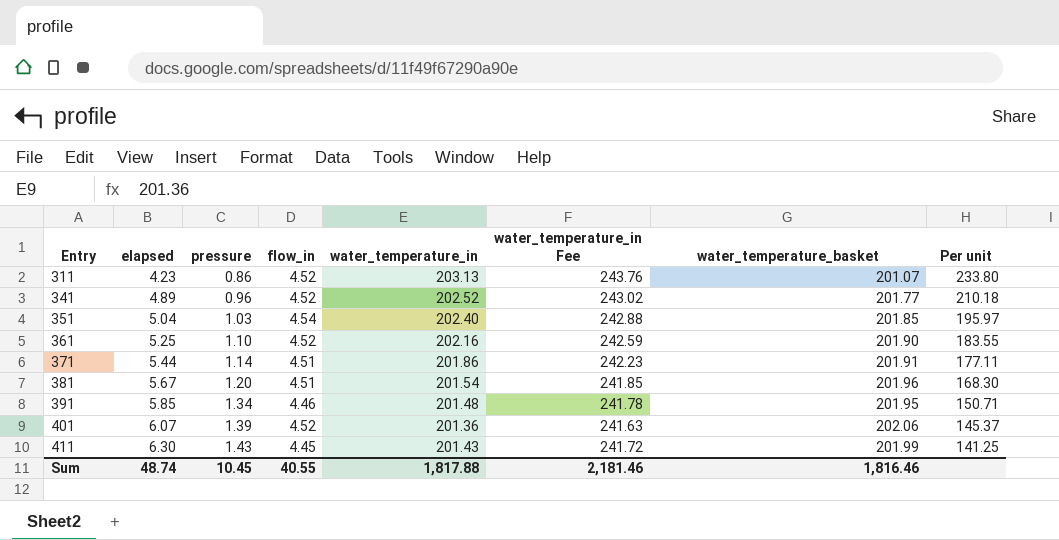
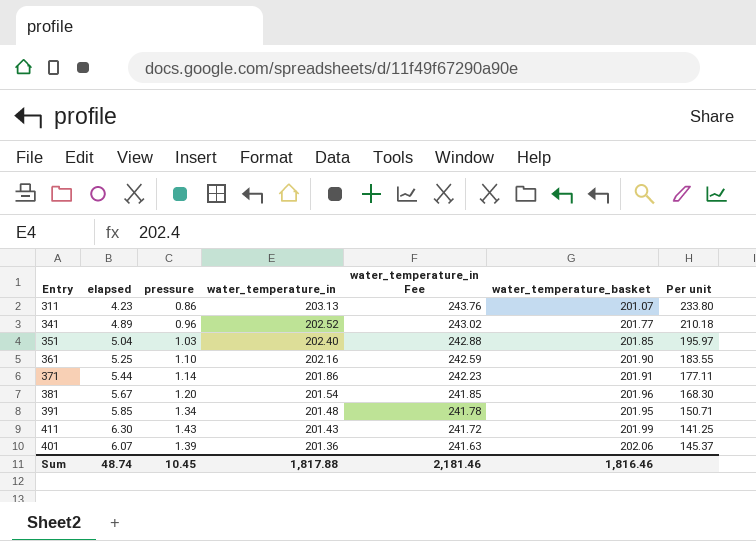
row order: Entry ascending -> water_temperature_in descending
column flow_in | position: 4 -> none

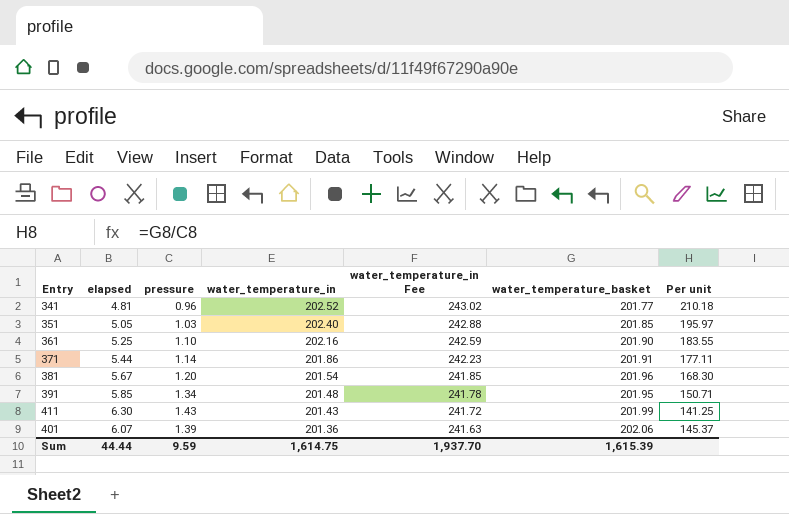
row 311: 4.23 | 0.86 | 203.13 | 243.76 | 201.07 | 233.80 -> none
341 | elapsed: 4.89 -> 4.81
351 | elapsed: 5.04 -> 5.05
Sum | elapsed: 48.74 -> 44.44
Sum | pressure: 10.45 -> 9.59
Sum | water_temperature_in: 1,817.88 -> 1,614.75
Sum | water_temperature_in Fee: 2,181.46 -> 1,937.70
Sum | water_temperature_basket: 1,816.46 -> 1,615.39

